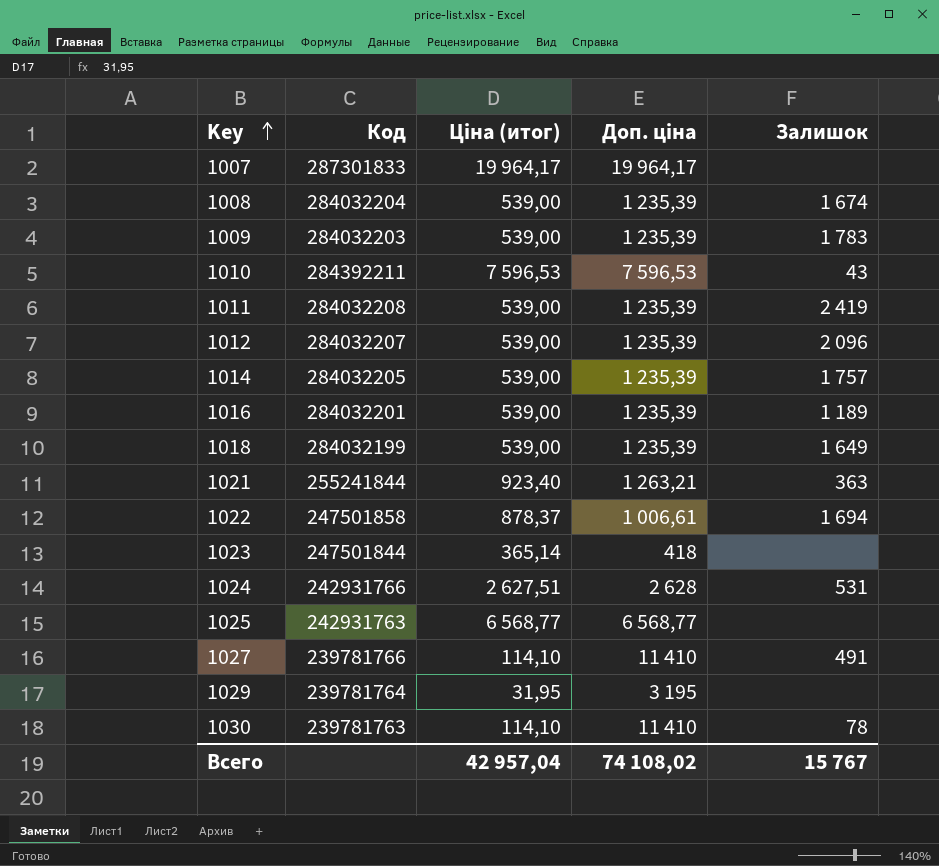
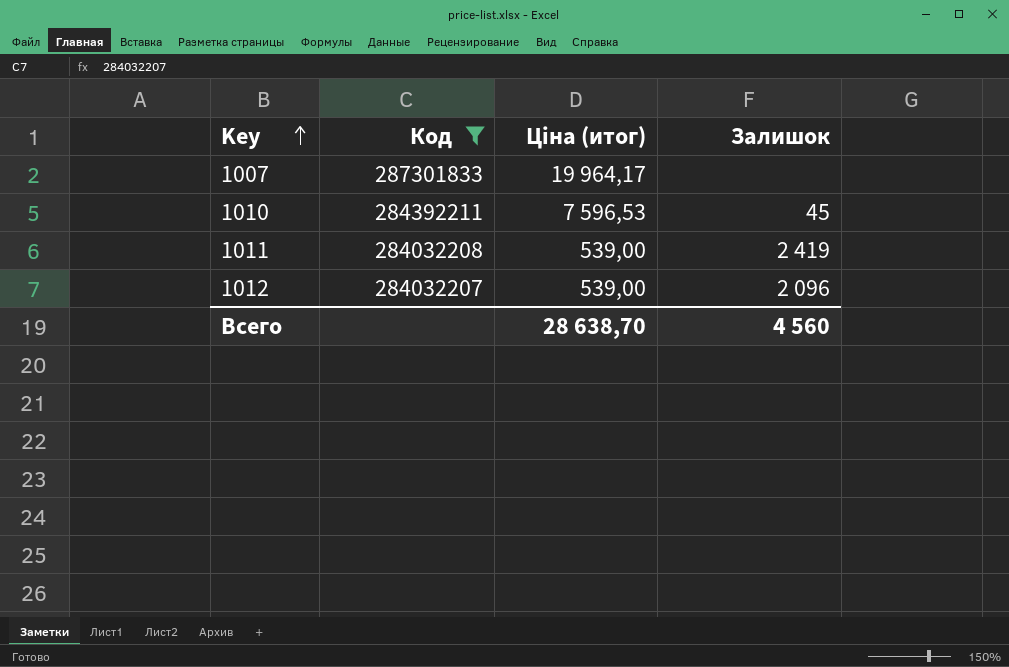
filter: none -> Код >= 284032207
column Доп. ціна | position: 4 -> none
1010 | Залишок: 43 -> 45
Всего | Ціна (итог): 42 957,04 -> 28 638,70
Всего | Залишок: 15 767 -> 4 560

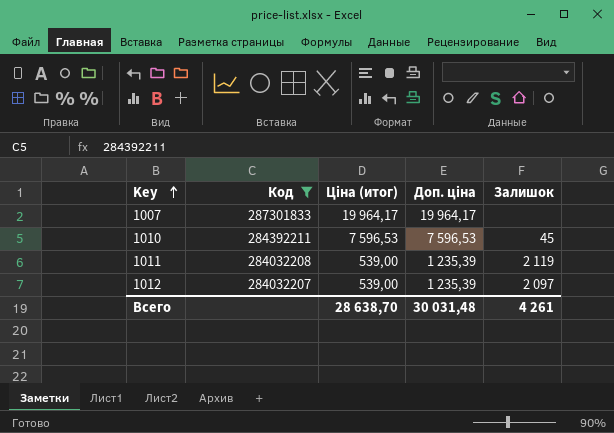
column Доп. ціна | position: none -> 4
1011 | Залишок: 2 419 -> 2 119
1012 | Залишок: 2 096 -> 2 097
Всего | Залишок: 4 560 -> 4 261

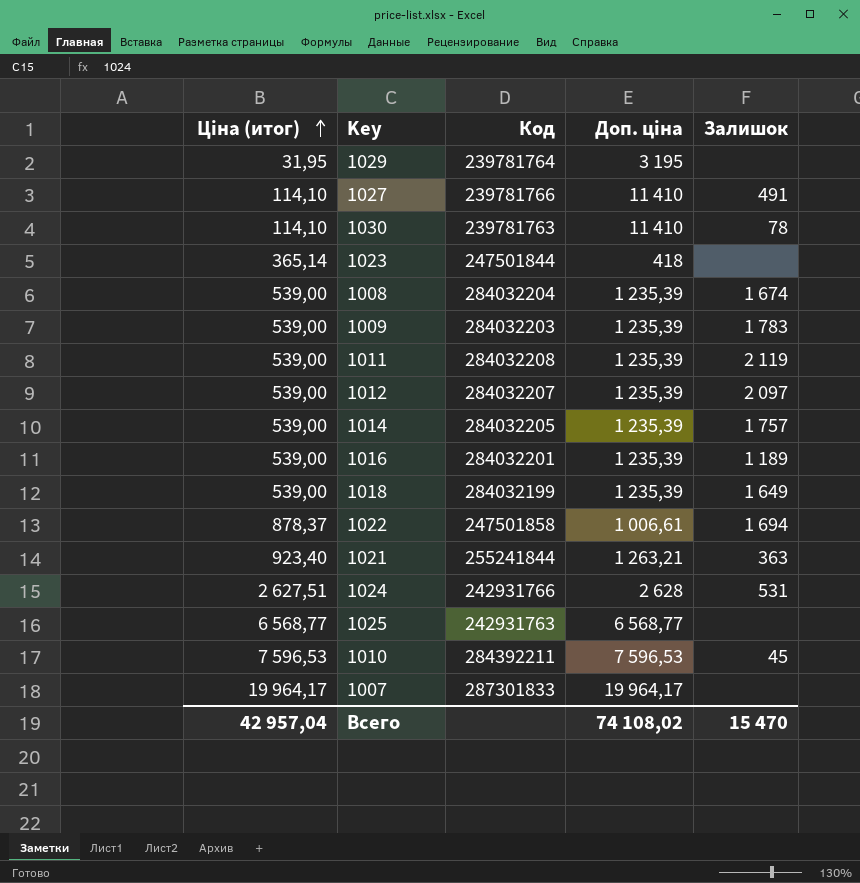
filter: Код >= 284032207 -> none
row order: Key ascending -> Ціна (итог) ascending
column Ціна (итог) | position: 3 -> 1
Всего | Ціна (итог): 28 638,70 -> 42 957,04
Всего | Доп. ціна: 30 031,48 -> 74 108,02
Всего | Залишок: 4 261 -> 15 470

